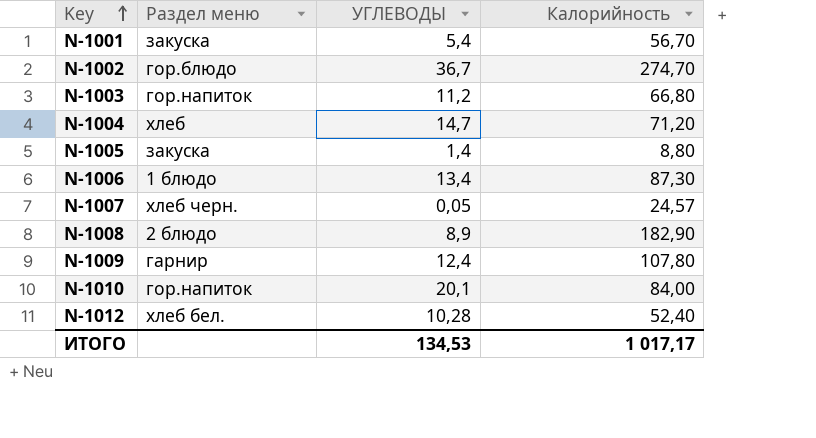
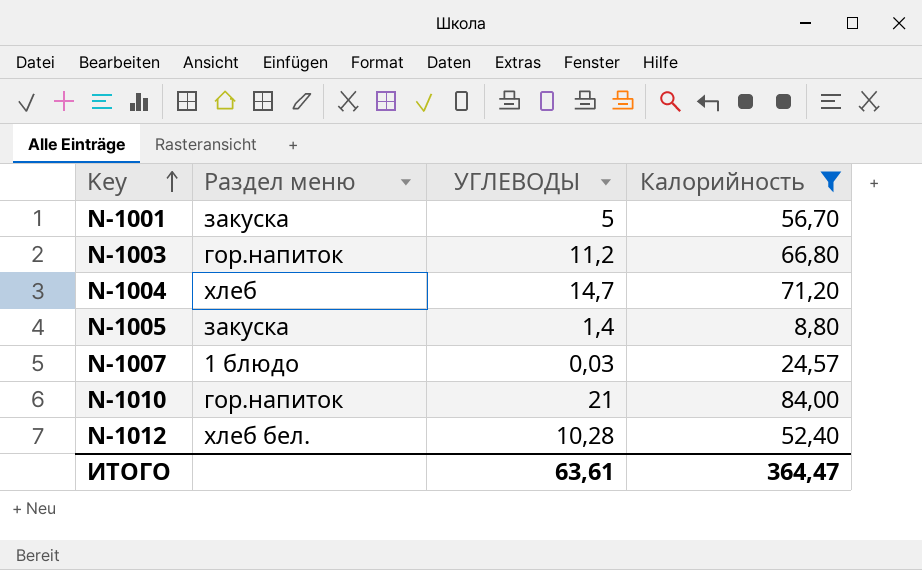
filter: none -> Калорийность <= 84,00
N-1001 | УГЛЕВОДЫ: 5,4 -> 5
N-1007 | Раздел меню: хлеб черн. -> 1 блюдо
N-1007 | УГЛЕВОДЫ: 0,05 -> 0,03
N-1010 | УГЛЕВОДЫ: 20,1 -> 21
ИТОГО | УГЛЕВОДЫ: 134,53 -> 63,61
ИТОГО | Калорийность: 1 017,17 -> 364,47

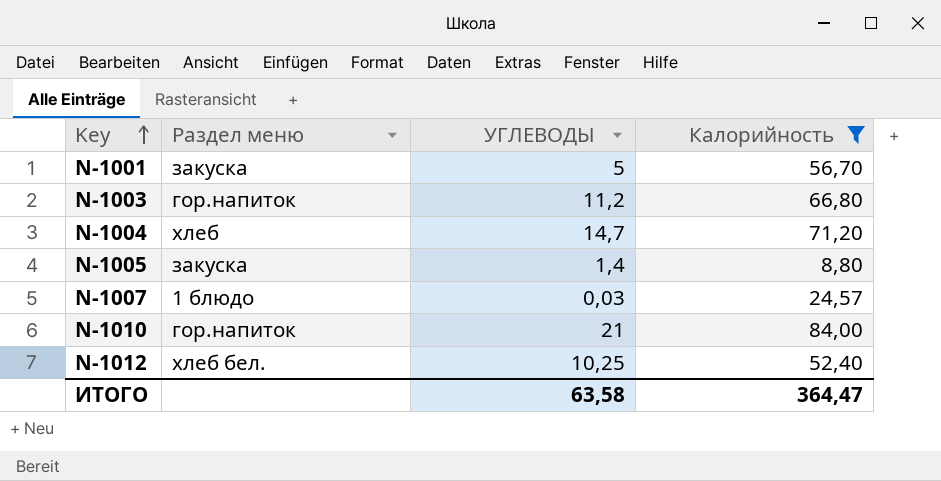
N-1012 | УГЛЕВОДЫ: 10,28 -> 10,25
ИТОГО | УГЛЕВОДЫ: 63,61 -> 63,58

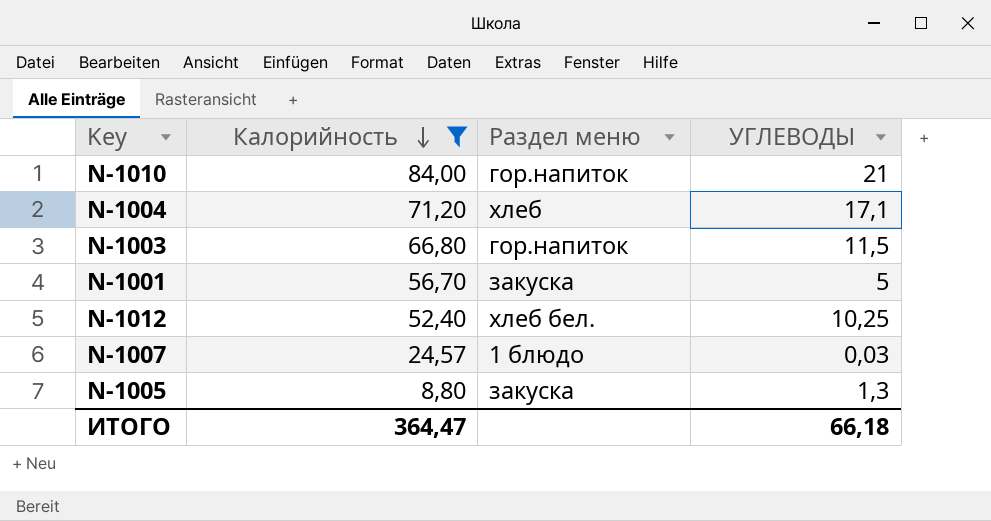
row order: Key ascending -> Калорийность descending
column Калорийность | position: 4 -> 2
N-1004 | УГЛЕВОДЫ: 14,7 -> 17,1
N-1003 | УГЛЕВОДЫ: 11,2 -> 11,5
N-1005 | УГЛЕВОДЫ: 1,4 -> 1,3
ИТОГО | УГЛЕВОДЫ: 63,58 -> 66,18

